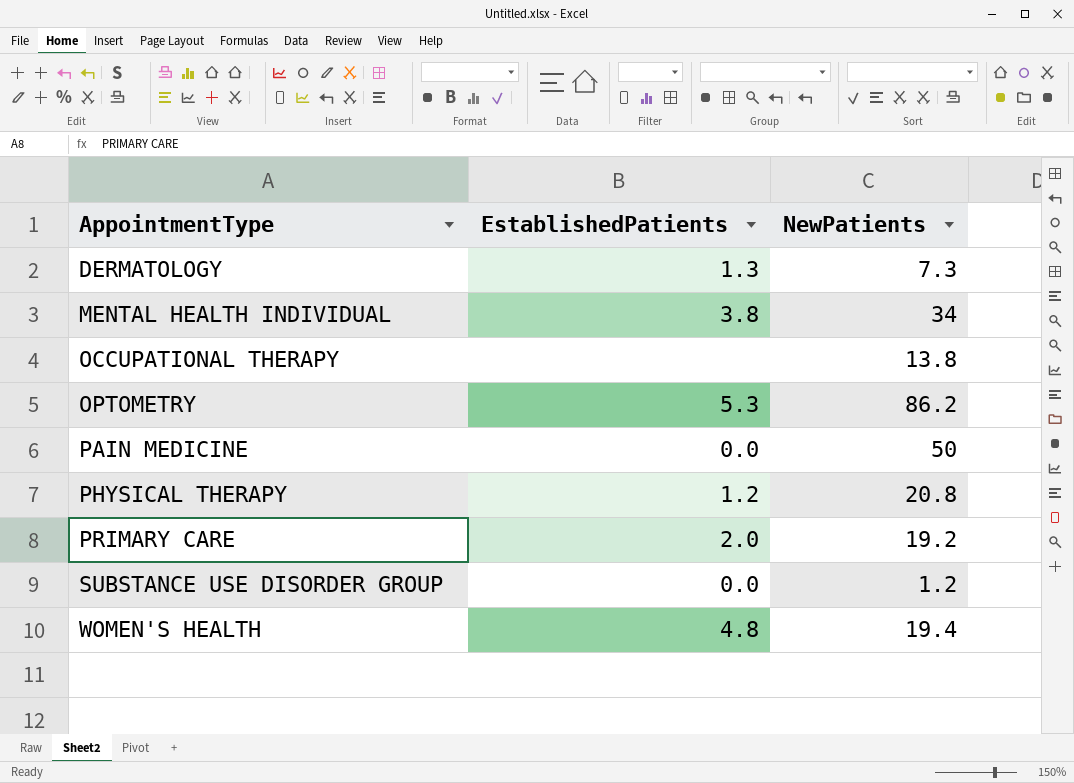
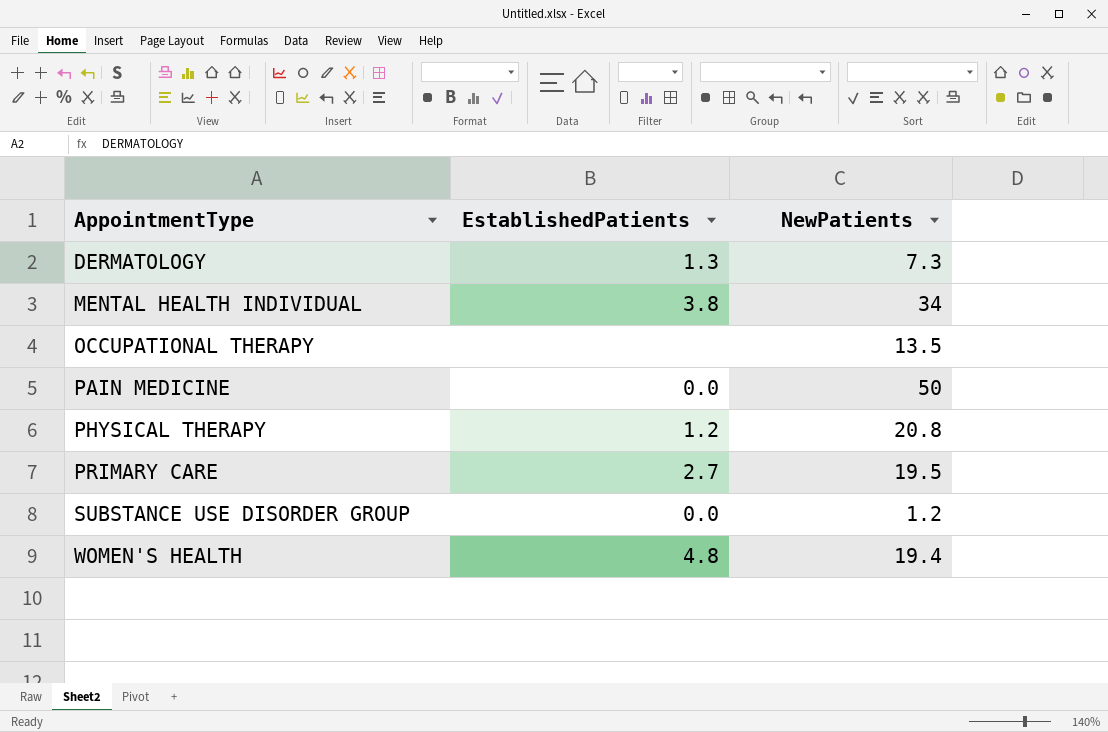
row OPTOMETRY: 5.3 | 86.2 -> none
OCCUPATIONAL THERAPY | NewPatients: 13.8 -> 13.5
PRIMARY CARE | EstablishedPatients: 2.0 -> 2.7
PRIMARY CARE | NewPatients: 19.2 -> 19.5

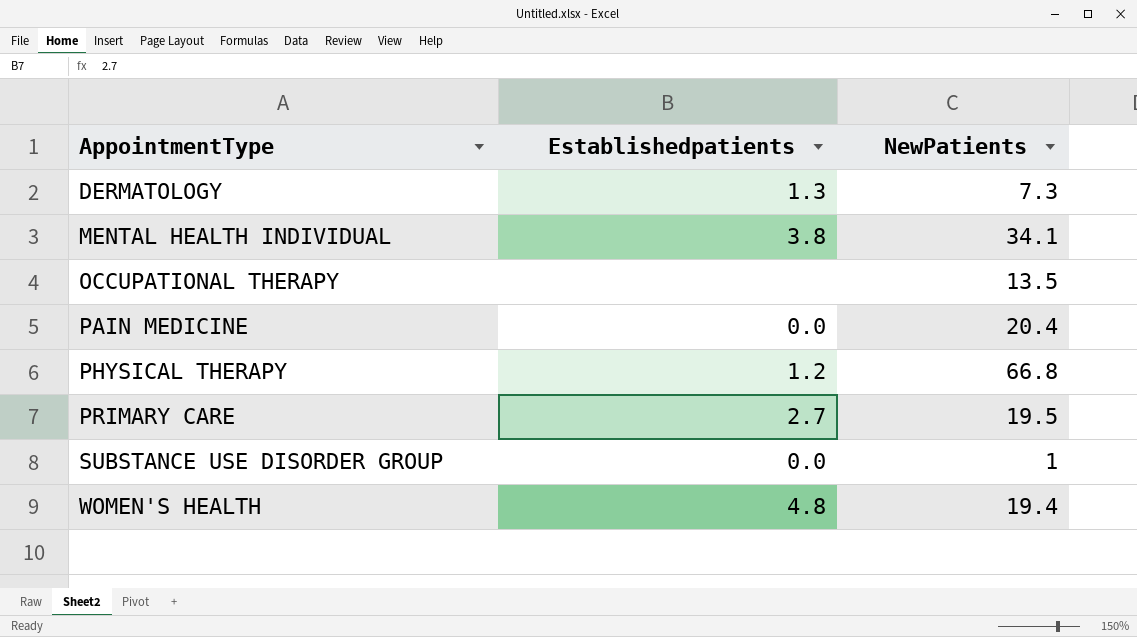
column name: EstablishedPatients -> Establishedpatients
MENTAL HEALTH INDIVIDUAL | NewPatients: 34 -> 34.1
PAIN MEDICINE | NewPatients: 50 -> 20.4
PHYSICAL THERAPY | NewPatients: 20.8 -> 66.8
SUBSTANCE USE DISORDER GROUP | NewPatients: 1.2 -> 1

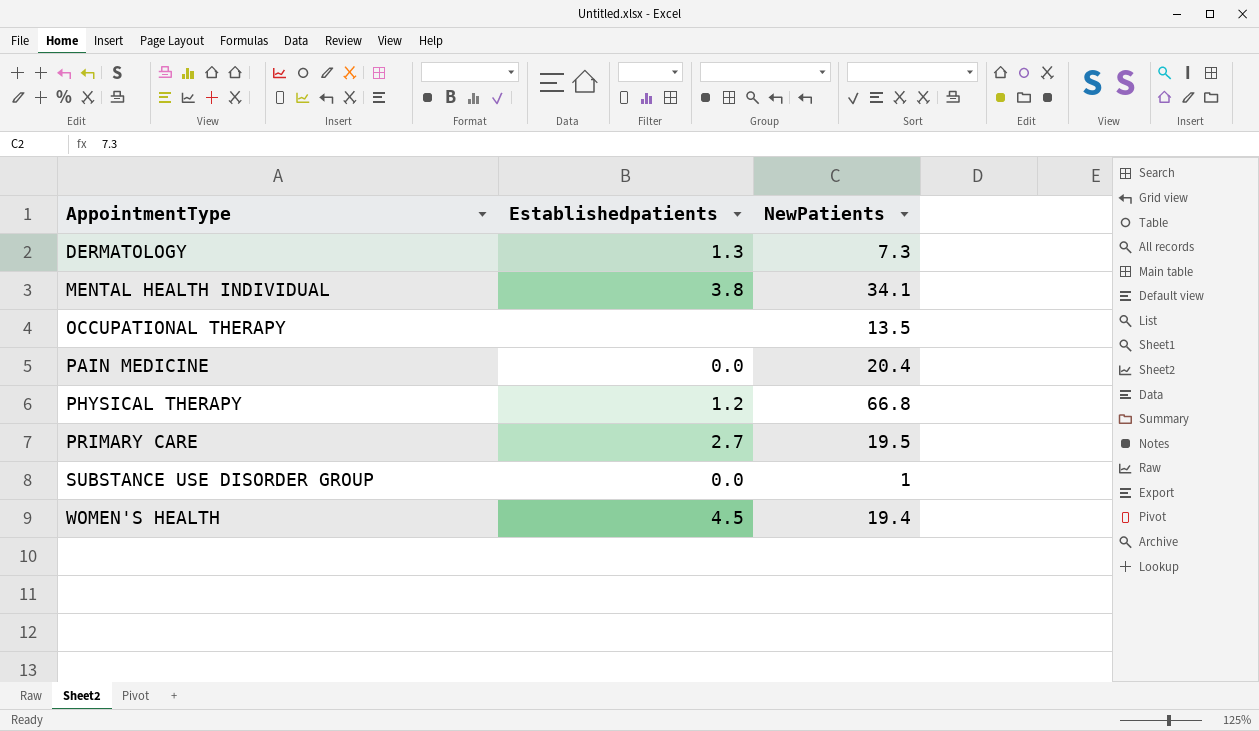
WOMEN'S HEALTH | Establishedpatients: 4.8 -> 4.5

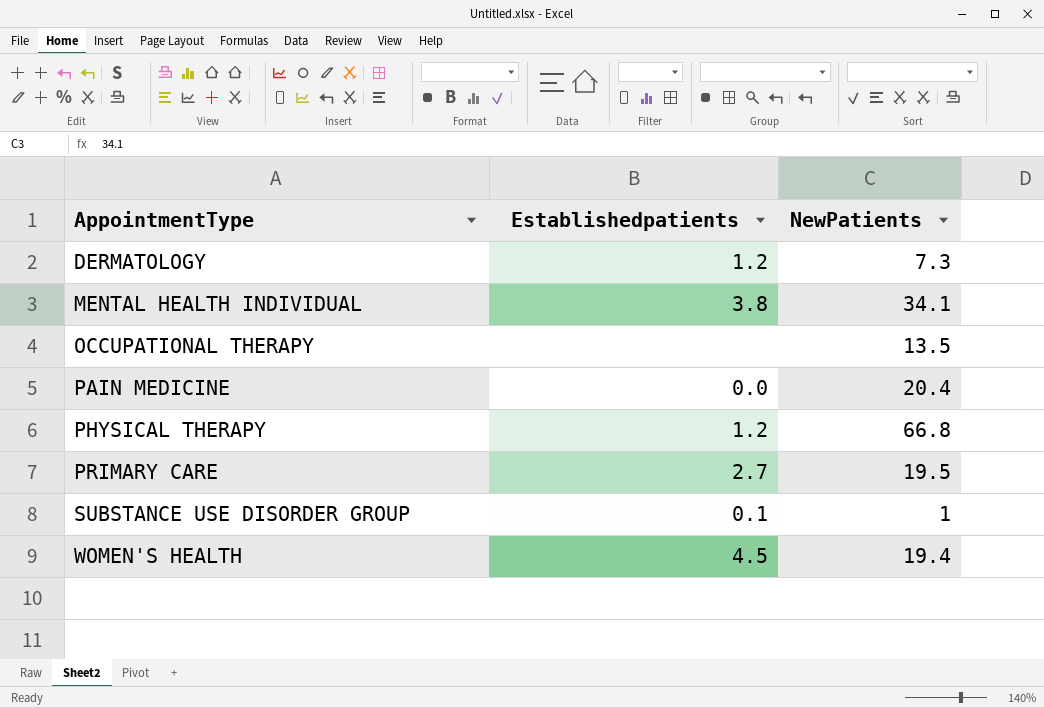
DERMATOLOGY | Establishedpatients: 1.3 -> 1.2
SUBSTANCE USE DISORDER GROUP | Establishedpatients: 0.0 -> 0.1

